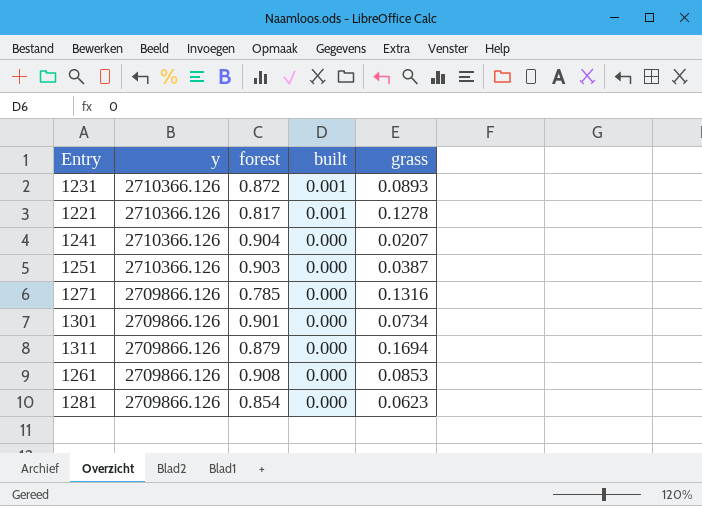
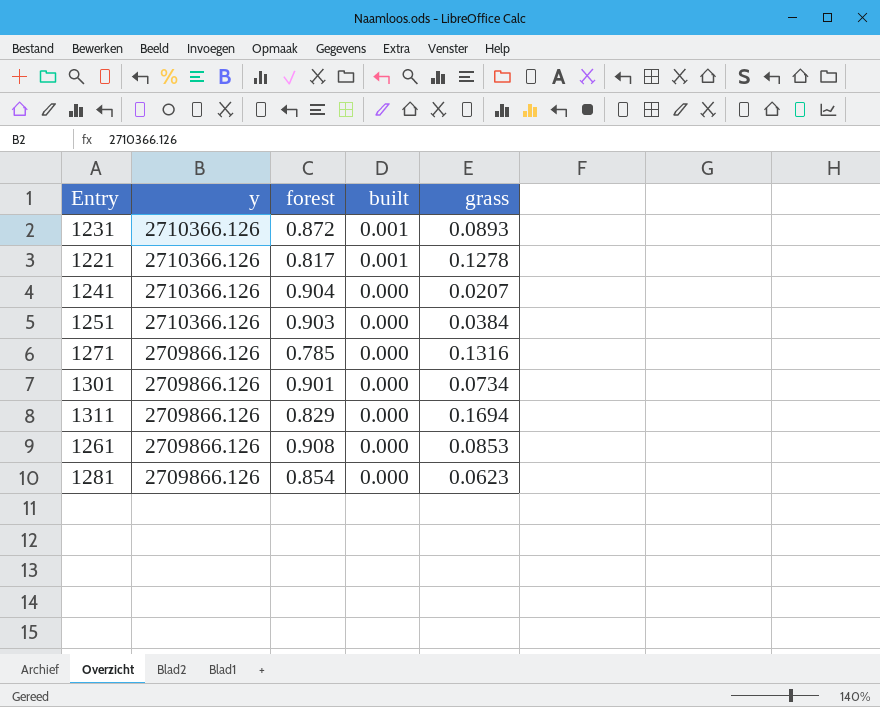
1251 | grass: 0.0387 -> 0.0384
1311 | forest: 0.879 -> 0.829

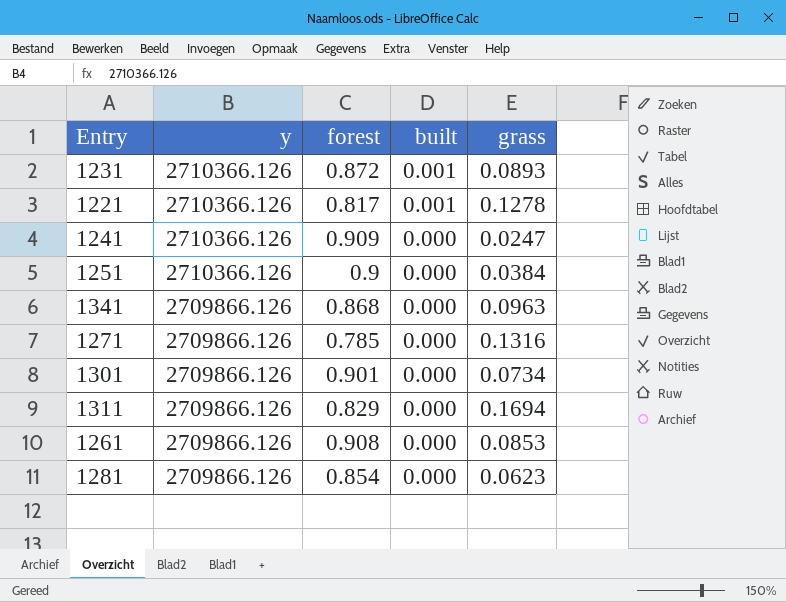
1241 | forest: 0.904 -> 0.909
1241 | grass: 0.0207 -> 0.0247
1251 | forest: 0.903 -> 0.9
row 1341: none -> 2709866.126 | 0.868 | 0.000 | 0.0963

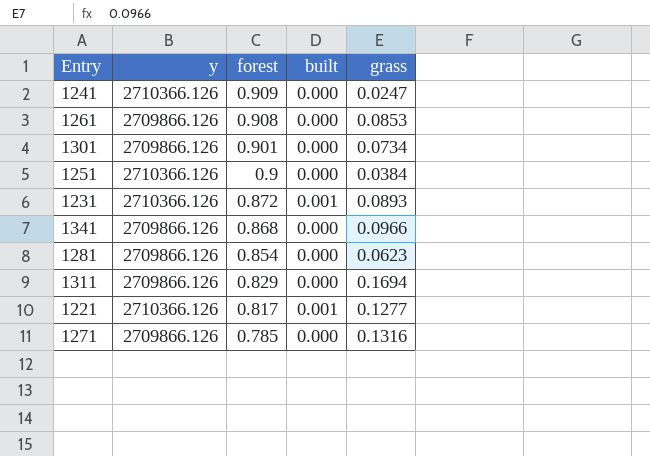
row order: y descending -> forest descending
1341 | grass: 0.0963 -> 0.0966
1221 | grass: 0.1278 -> 0.1277

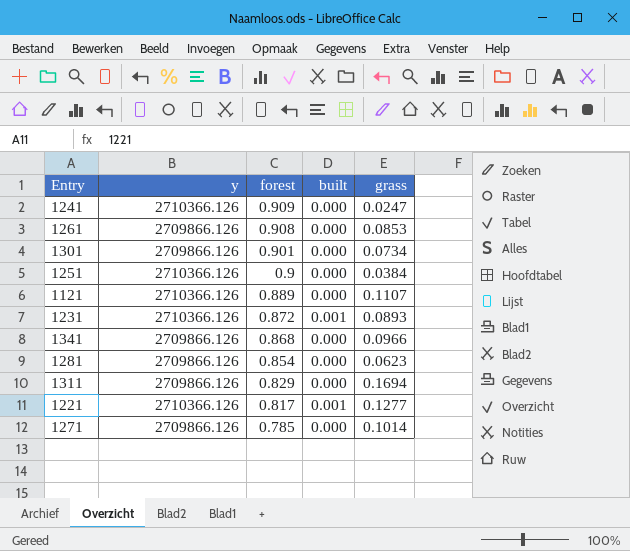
row 1121: none -> 2710366.126 | 0.889 | 0.000 | 0.1107
1271 | grass: 0.1316 -> 0.1014

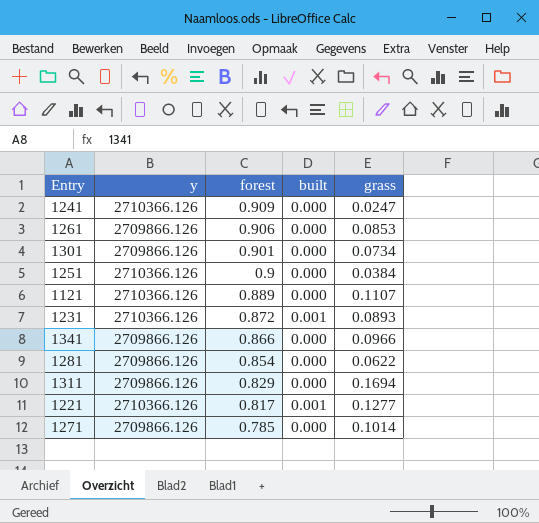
1261 | forest: 0.908 -> 0.906
1341 | forest: 0.868 -> 0.866
1281 | grass: 0.0623 -> 0.0622

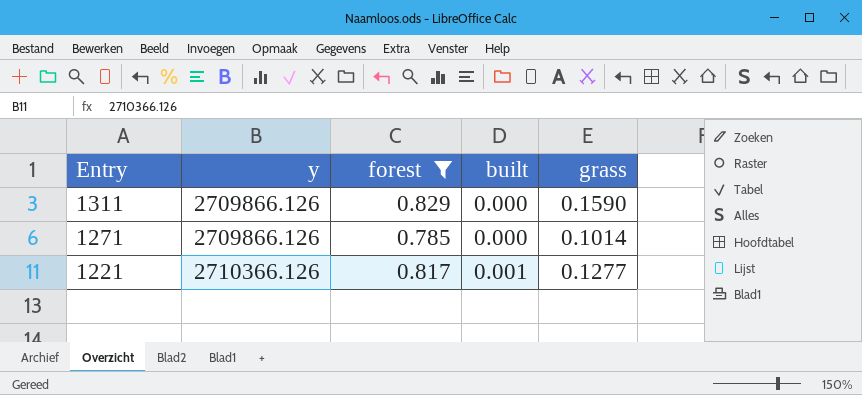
filter: none -> forest <= 0.829
row order: forest descending -> Entry descending
1311 | grass: 0.1694 -> 0.1590

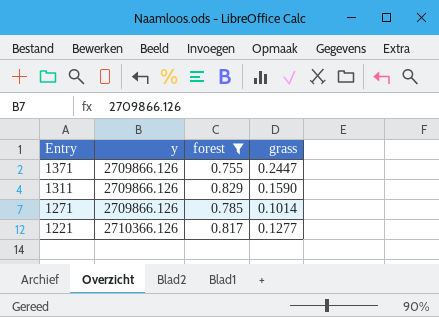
column built | position: 4 -> none
row 1371: none -> 2709866.126 | 0.755 | 0.2447

